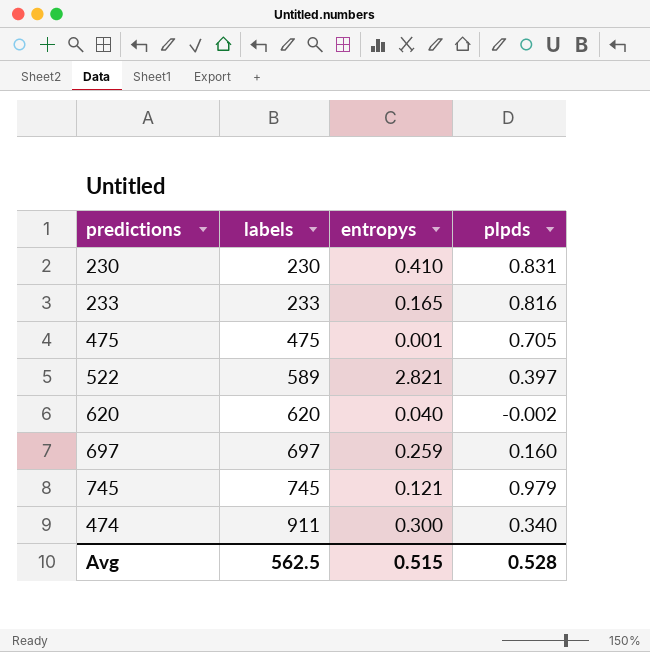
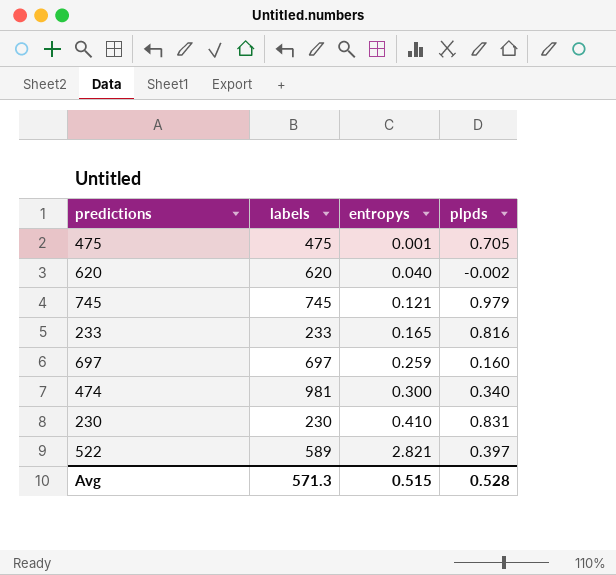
row order: labels ascending -> entropys ascending
474 | labels: 911 -> 981
Avg | labels: 562.5 -> 571.3

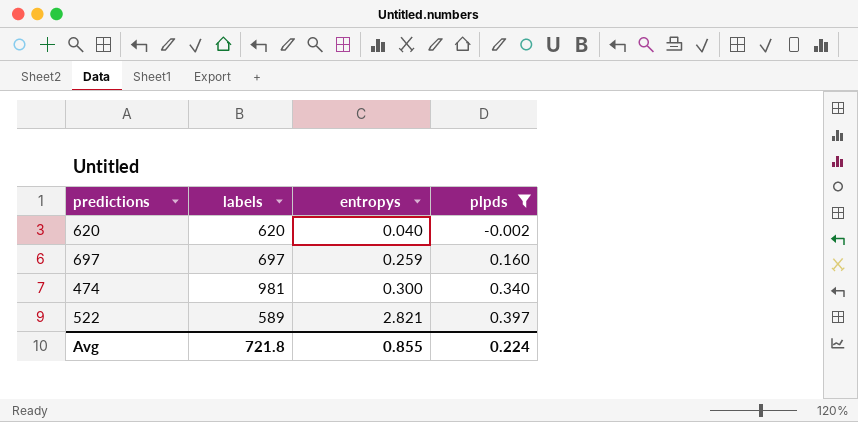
filter: none -> plpds <= 0.397
Avg | labels: 571.3 -> 721.8
Avg | entropys: 0.515 -> 0.855
Avg | plpds: 0.528 -> 0.224

